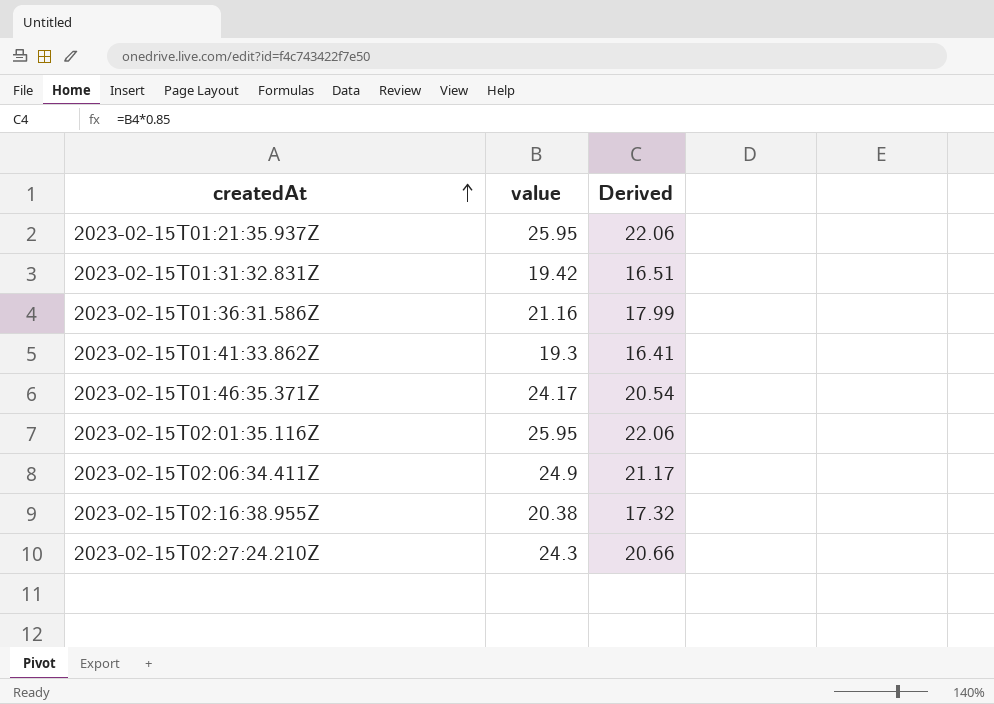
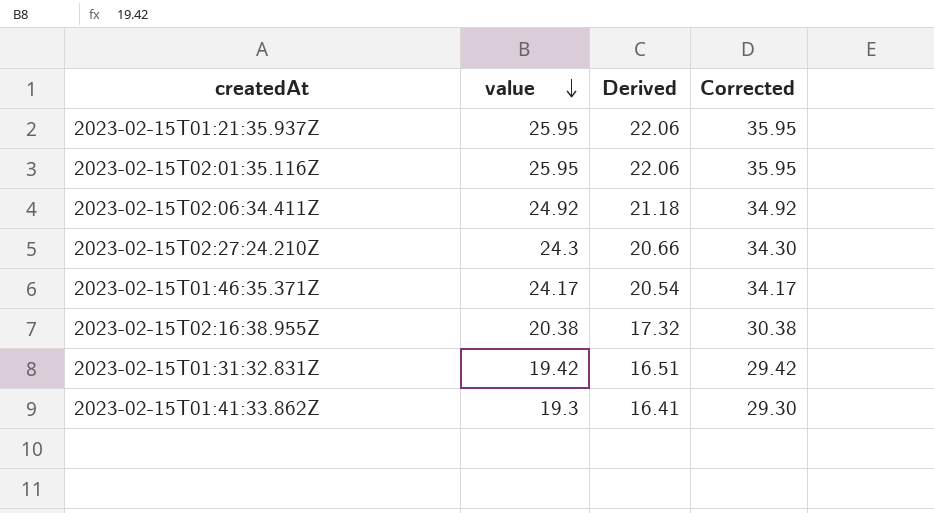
row order: createdAt ascending -> value descending
column Corrected | formula: none -> [value] + 10
row 2023-02-15T01:36:31.586Z: 21.16 | 17.99 -> none
2023-02-15T02:06:34.411Z | value: 24.9 -> 24.92
2023-02-15T02:06:34.411Z | Derived: 21.17 -> 21.18

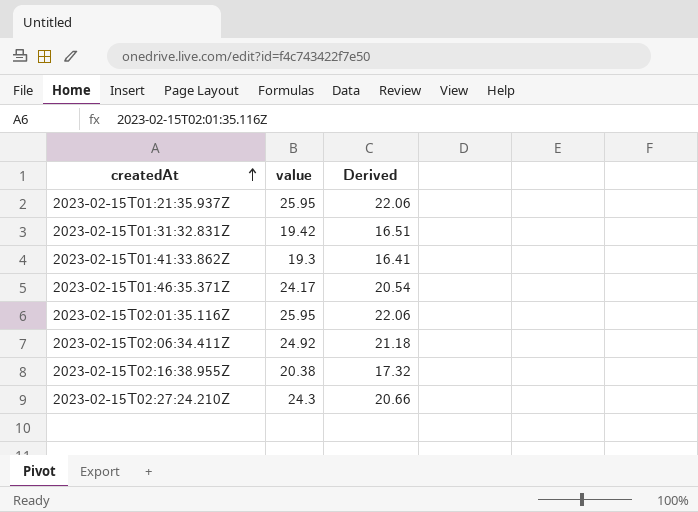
row order: value descending -> createdAt ascending
column Corrected | formula: [value] + 10 -> none

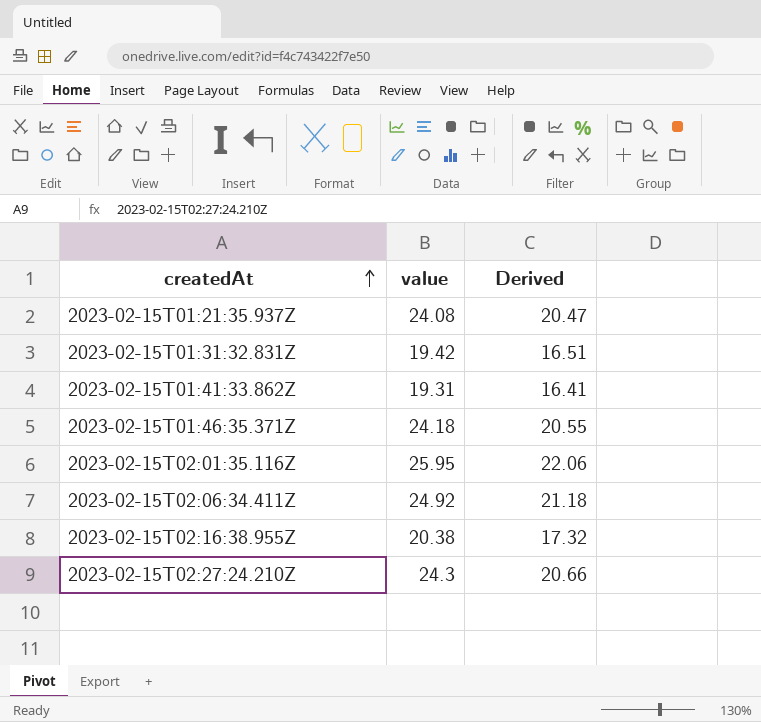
2023-02-15T01:21:35.937Z | value: 25.95 -> 24.08
2023-02-15T01:21:35.937Z | Derived: 22.06 -> 20.47
2023-02-15T01:41:33.862Z | value: 19.3 -> 19.31
2023-02-15T01:46:35.371Z | value: 24.17 -> 24.18
2023-02-15T01:46:35.371Z | Derived: 20.54 -> 20.55

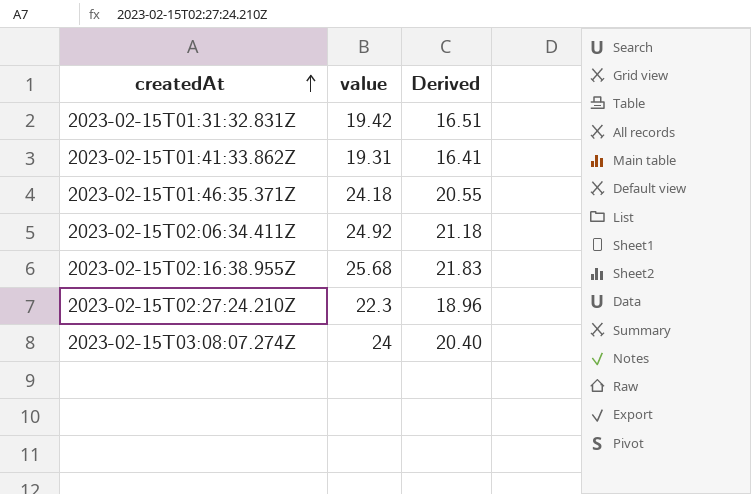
row 2023-02-15T01:21:35.937Z: 24.08 | 20.47 -> none
row 2023-02-15T02:01:35.116Z: 25.95 | 22.06 -> none
2023-02-15T02:16:38.955Z | value: 20.38 -> 25.68
2023-02-15T02:16:38.955Z | Derived: 17.32 -> 21.83
2023-02-15T02:27:24.210Z | value: 24.3 -> 22.3
2023-02-15T02:27:24.210Z | Derived: 20.66 -> 18.96
row 2023-02-15T03:08:07.274Z: none -> 24 | 20.40

